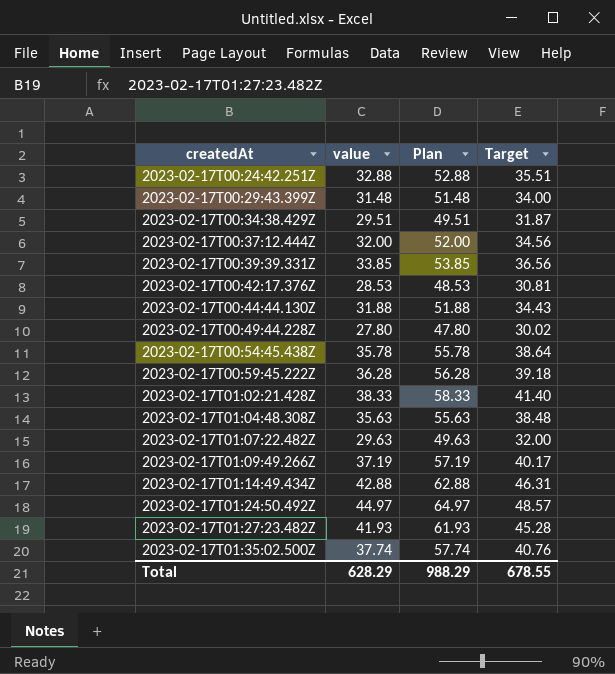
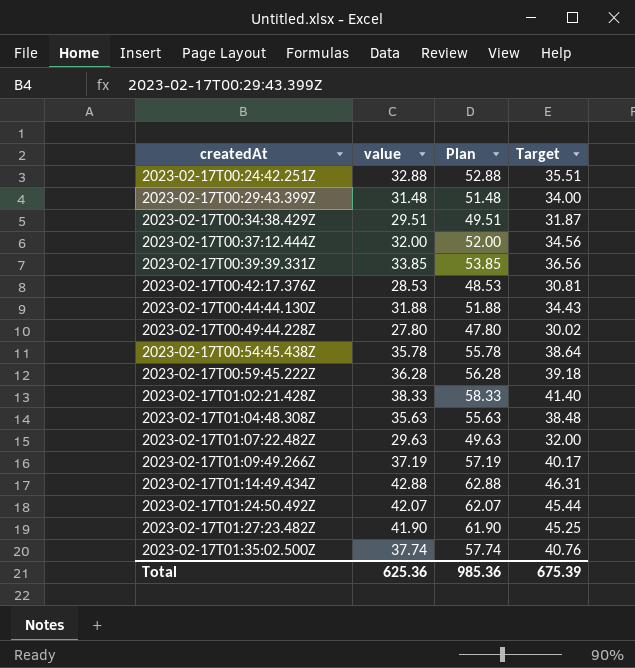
2023-02-17T01:24:50.492Z | value: 44.97 -> 42.07
2023-02-17T01:24:50.492Z | Plan: 64.97 -> 62.07
2023-02-17T01:24:50.492Z | Target: 48.57 -> 45.44
2023-02-17T01:27:23.482Z | value: 41.93 -> 41.90
2023-02-17T01:27:23.482Z | Plan: 61.93 -> 61.90
2023-02-17T01:27:23.482Z | Target: 45.28 -> 45.25
Total | value: 628.29 -> 625.36
Total | Plan: 988.29 -> 985.36
Total | Target: 678.55 -> 675.39

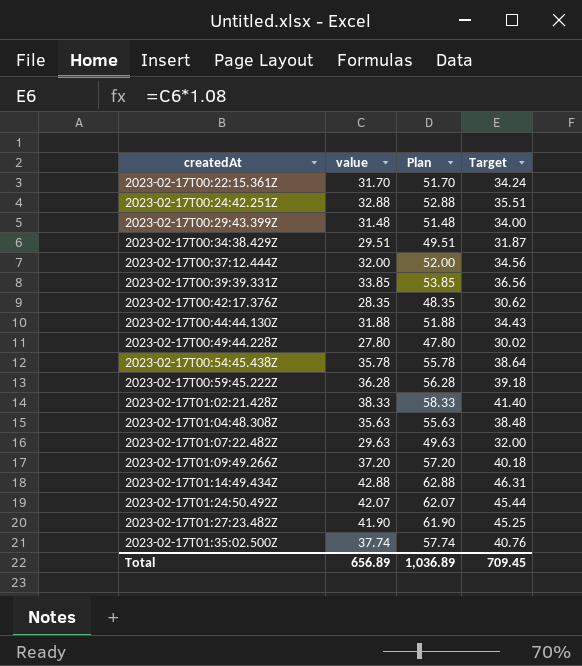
row 2023-02-17T00:22:15.361Z: none -> 31.70 | 51.70 | 34.24
2023-02-17T00:42:17.376Z | value: 28.53 -> 28.35
2023-02-17T00:42:17.376Z | Plan: 48.53 -> 48.35
2023-02-17T00:42:17.376Z | Target: 30.81 -> 30.62
2023-02-17T01:09:49.266Z | value: 37.19 -> 37.20
2023-02-17T01:09:49.266Z | Plan: 57.19 -> 57.20
2023-02-17T01:09:49.266Z | Target: 40.17 -> 40.18
Total | value: 625.36 -> 656.89
Total | Plan: 985.36 -> 1,036.89
Total | Target: 675.39 -> 709.45

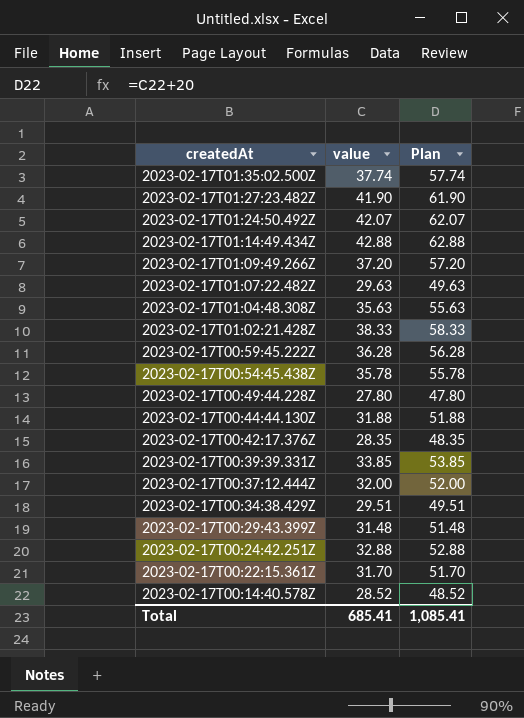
row order: createdAt ascending -> createdAt descending
column Target | formula: [value] * 1.08 -> none
row 2023-02-17T00:14:40.578Z: none -> 28.52 | 48.52
Total | value: 656.89 -> 685.41
Total | Plan: 1,036.89 -> 1,085.41

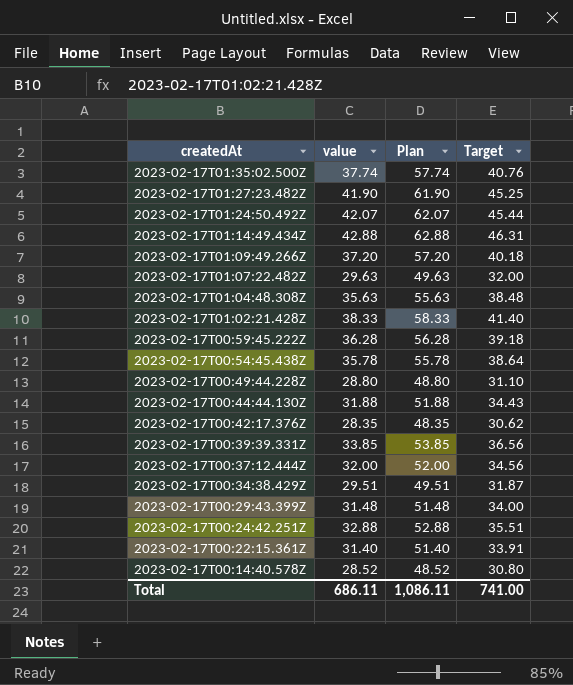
column Target | formula: none -> [value] * 1.08
2023-02-17T00:49:44.228Z | value: 27.80 -> 28.80
2023-02-17T00:49:44.228Z | Plan: 47.80 -> 48.80
2023-02-17T00:22:15.361Z | value: 31.70 -> 31.40
2023-02-17T00:22:15.361Z | Plan: 51.70 -> 51.40
Total | value: 685.41 -> 686.11
Total | Plan: 1,085.41 -> 1,086.11

